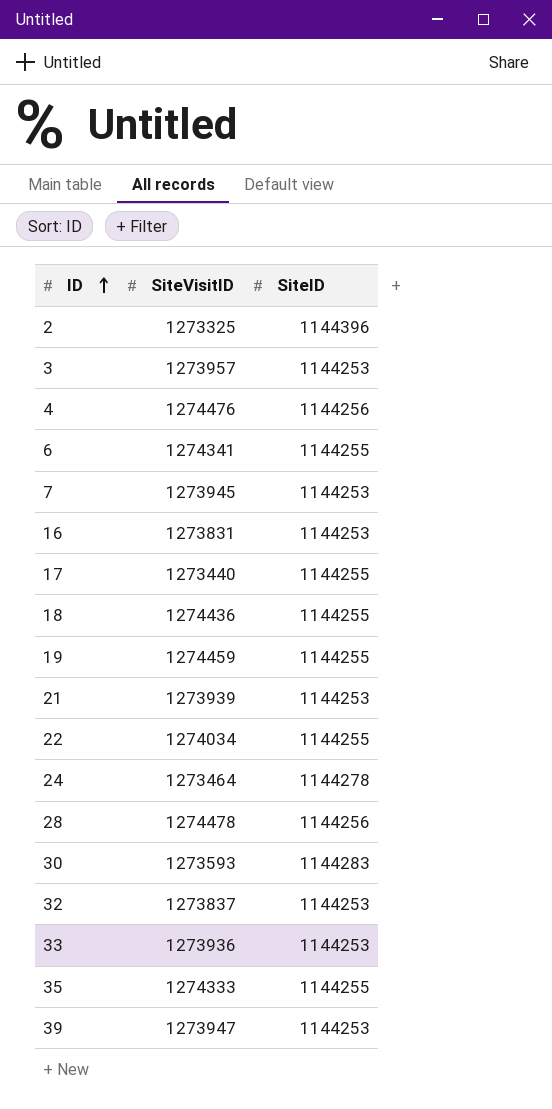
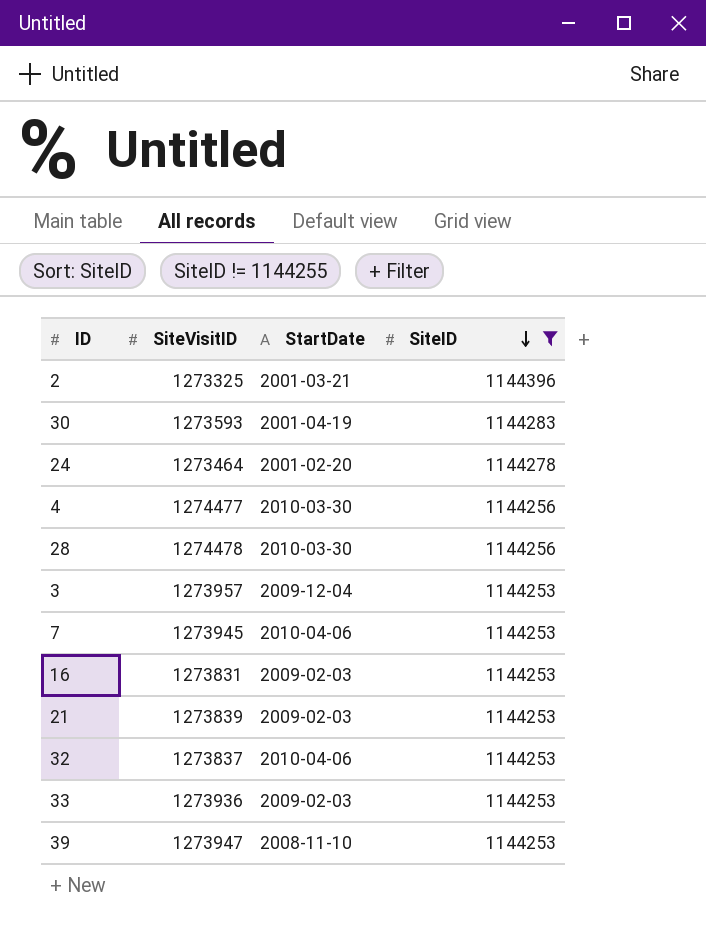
filter: none -> SiteID != 1144255
row order: ID ascending -> SiteID descending
column StartDate | position: none -> 3
4 | SiteVisitID: 1274476 -> 1274477
21 | SiteVisitID: 1273939 -> 1273839

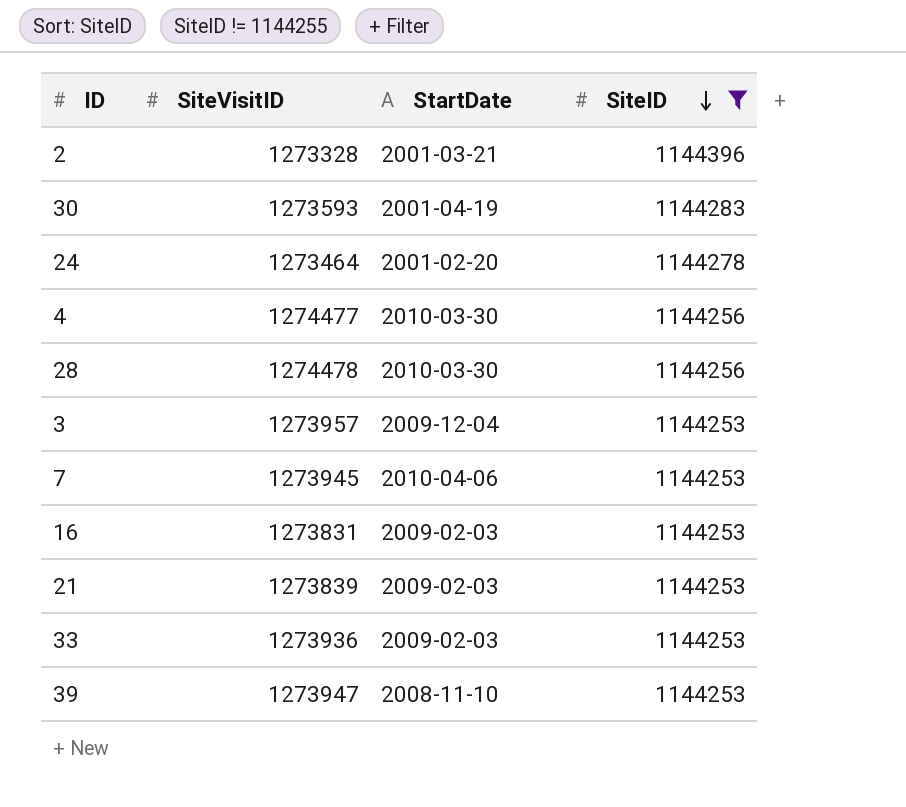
row 32: 1273837 | 2010-04-06 | 1144253 -> none
2 | SiteVisitID: 1273325 -> 1273328

